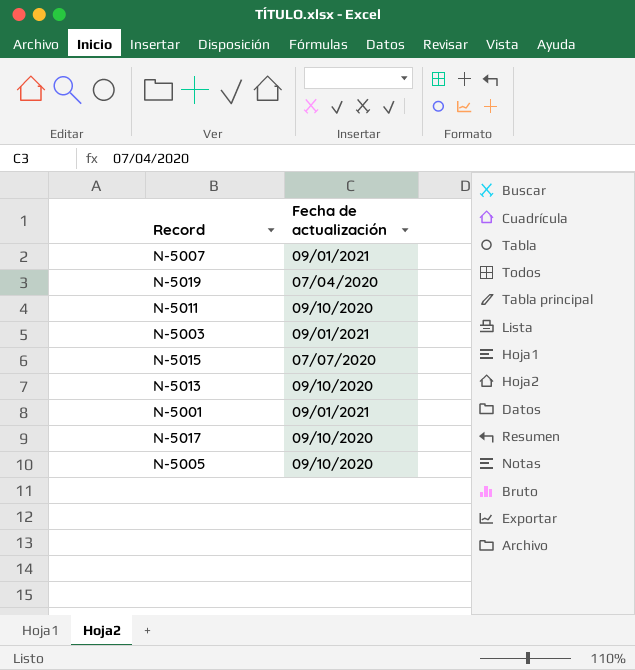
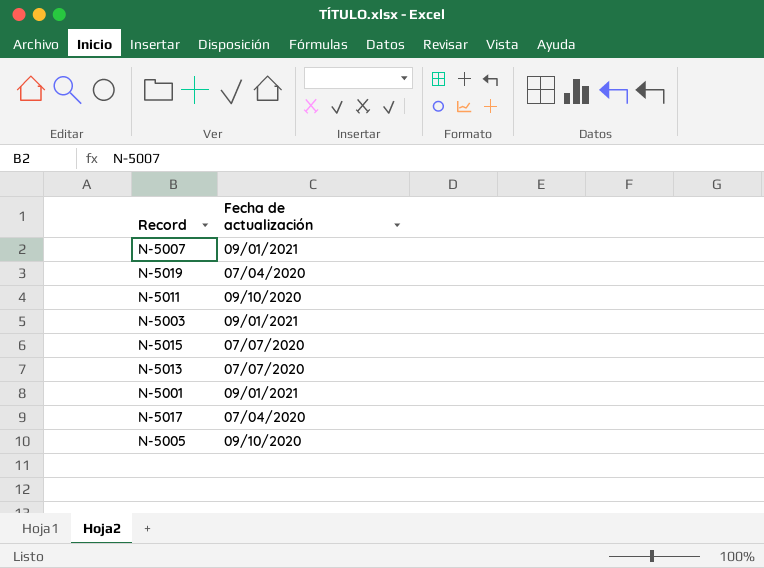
N-5013 | Fecha de actualización: 09/10/2020 -> 07/07/2020
N-5017 | Fecha de actualización: 09/10/2020 -> 07/04/2020

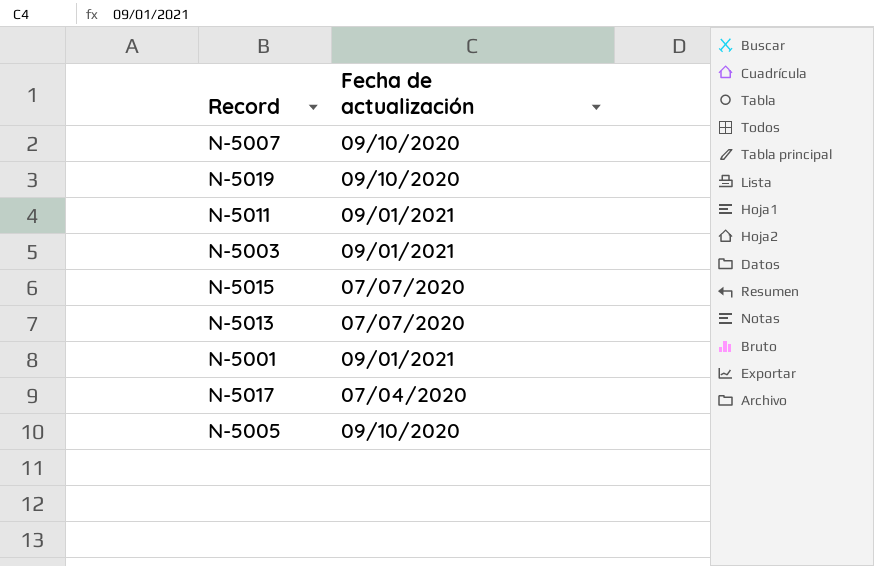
N-5007 | Fecha de actualización: 09/01/2021 -> 09/10/2020
N-5019 | Fecha de actualización: 07/04/2020 -> 09/10/2020
N-5011 | Fecha de actualización: 09/10/2020 -> 09/01/2021

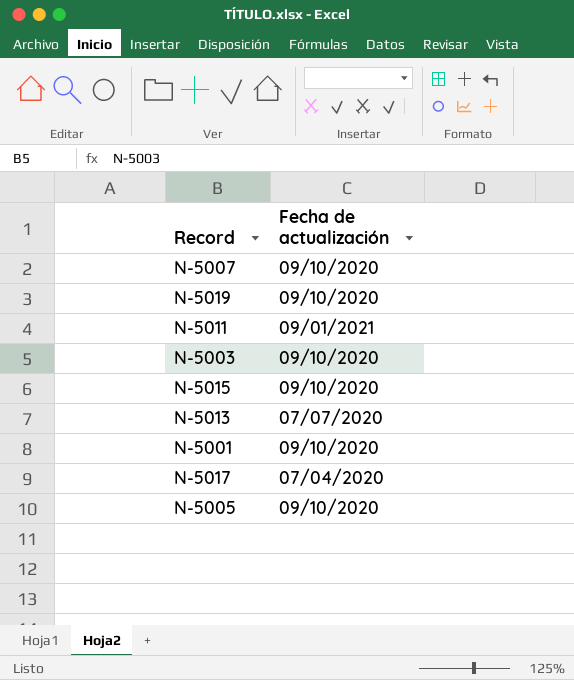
N-5003 | Fecha de actualización: 09/01/2021 -> 09/10/2020
N-5015 | Fecha de actualización: 07/07/2020 -> 09/10/2020
N-5001 | Fecha de actualización: 09/01/2021 -> 09/10/2020

